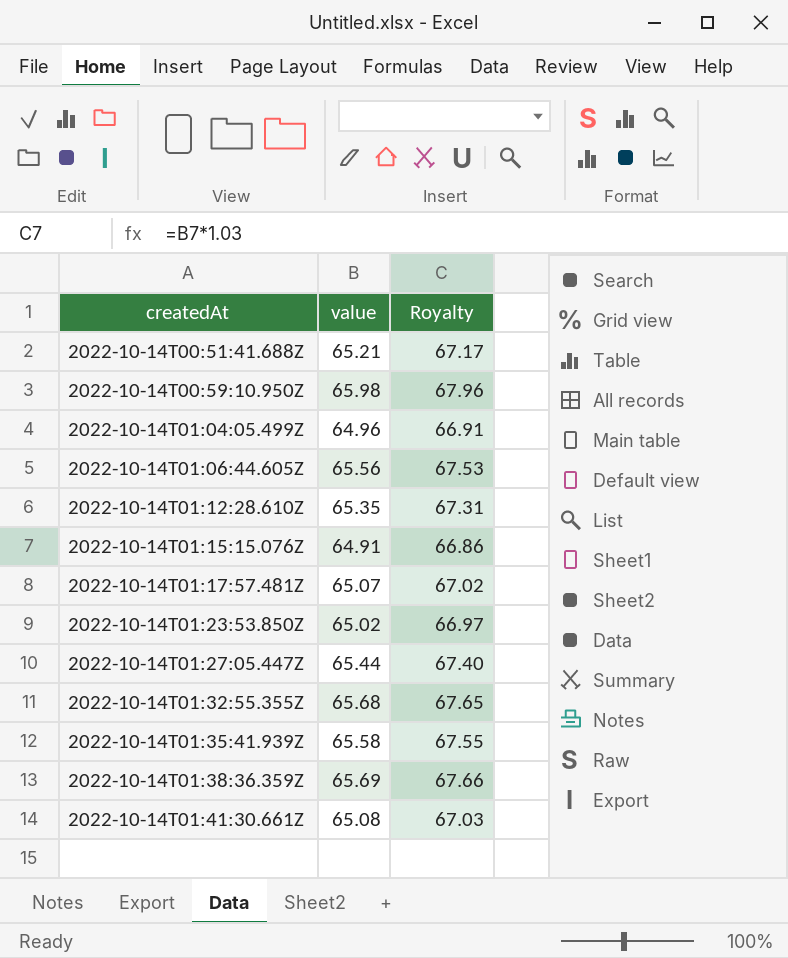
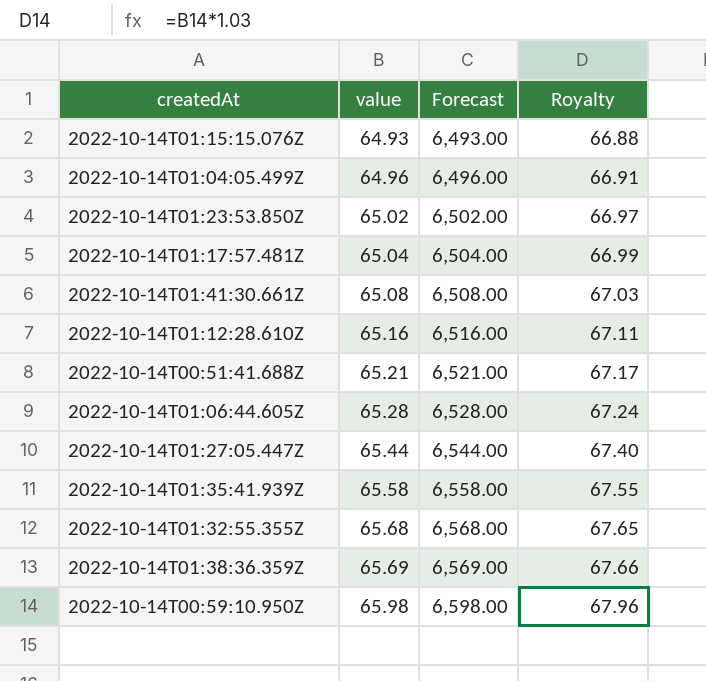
row order: createdAt ascending -> value ascending
column Forecast | formula: none -> [value] * 100
2022-10-14T01:15:15.076Z | value: 64.91 -> 64.93
2022-10-14T01:15:15.076Z | Royalty: 66.86 -> 66.88
2022-10-14T01:17:57.481Z | value: 65.07 -> 65.04
2022-10-14T01:17:57.481Z | Royalty: 67.02 -> 66.99
2022-10-14T01:12:28.610Z | value: 65.35 -> 65.16
2022-10-14T01:12:28.610Z | Royalty: 67.31 -> 67.11
2022-10-14T01:06:44.605Z | value: 65.56 -> 65.28
2022-10-14T01:06:44.605Z | Royalty: 67.53 -> 67.24

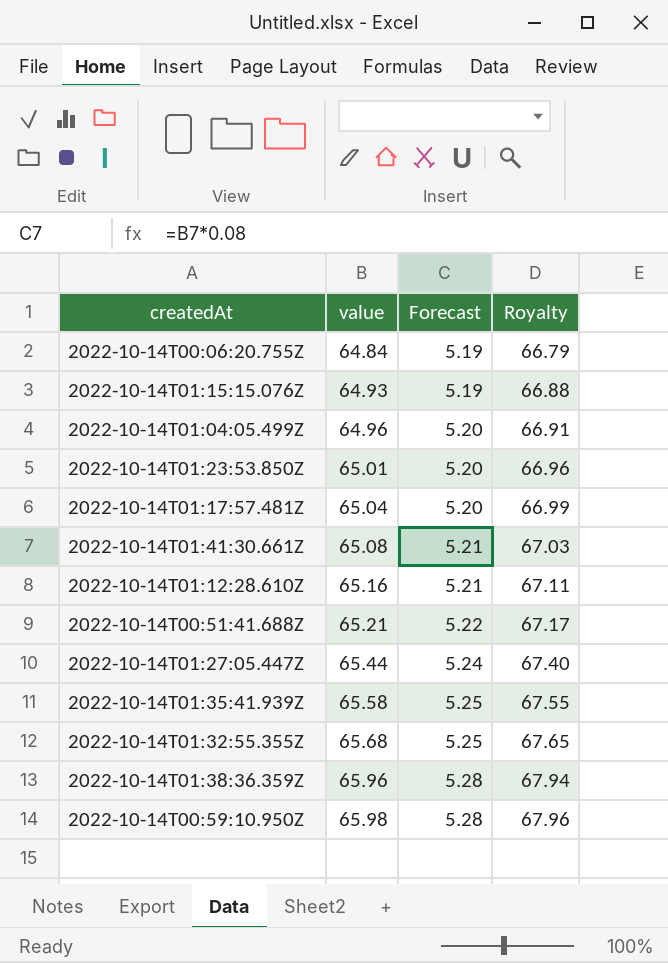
column Forecast | formula: [value] * 100 -> [value] * 0.08
row 2022-10-14T01:06:44.605Z: 65.28 | 6,528.00 | 67.24 -> none
row 2022-10-14T00:06:20.755Z: none -> 64.84 | 5.19 | 66.79
2022-10-14T01:23:53.850Z | value: 65.02 -> 65.01
2022-10-14T01:23:53.850Z | Royalty: 66.97 -> 66.96
2022-10-14T01:38:36.359Z | value: 65.69 -> 65.96
2022-10-14T01:38:36.359Z | Royalty: 67.66 -> 67.94

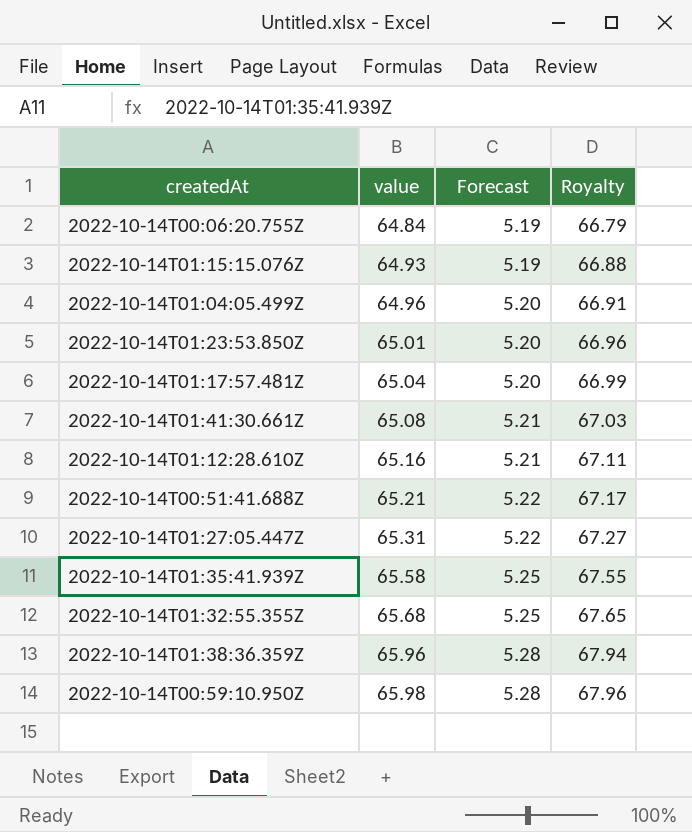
2022-10-14T01:27:05.447Z | value: 65.44 -> 65.31
2022-10-14T01:27:05.447Z | Forecast: 5.24 -> 5.22
2022-10-14T01:27:05.447Z | Royalty: 67.40 -> 67.27

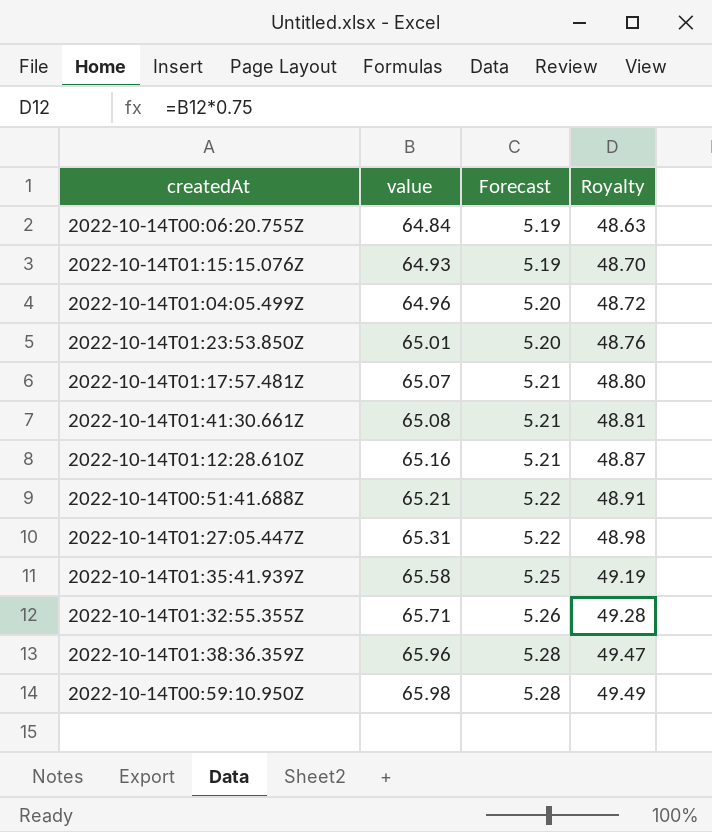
column Royalty | formula: [value] * 1.03 -> [value] * 0.75
2022-10-14T01:17:57.481Z | value: 65.04 -> 65.07
2022-10-14T01:17:57.481Z | Forecast: 5.20 -> 5.21
2022-10-14T01:32:55.355Z | value: 65.68 -> 65.71
2022-10-14T01:32:55.355Z | Forecast: 5.25 -> 5.26

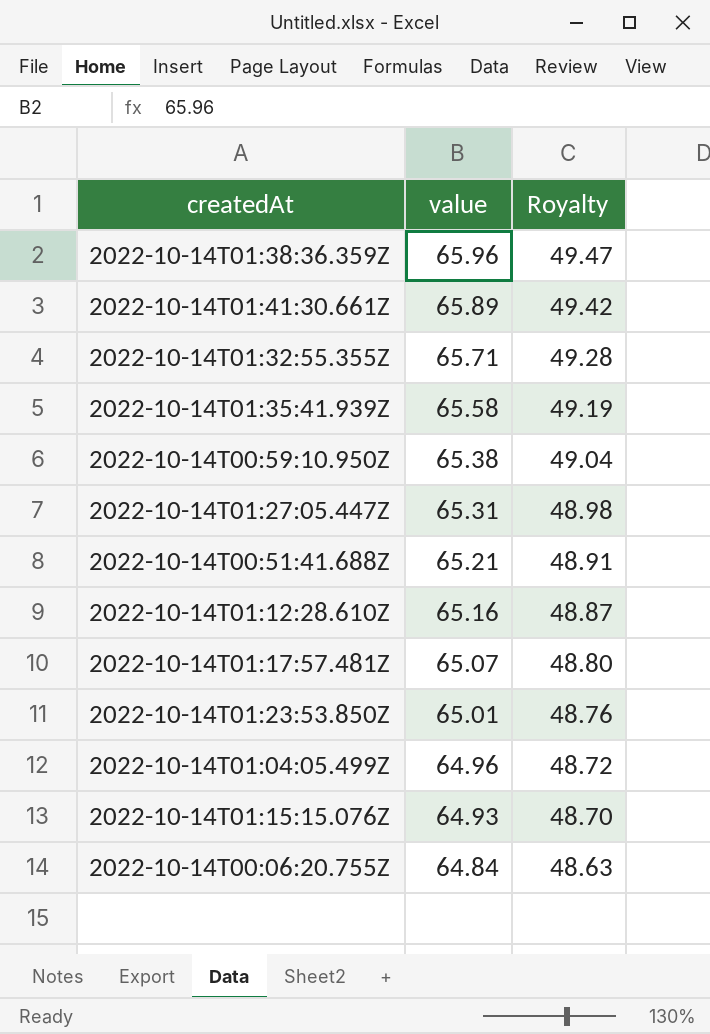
row order: value ascending -> value descending
column Forecast | formula: [value] * 0.08 -> none
2022-10-14T01:41:30.661Z | value: 65.08 -> 65.89
2022-10-14T01:41:30.661Z | Royalty: 48.81 -> 49.42
2022-10-14T00:59:10.950Z | value: 65.98 -> 65.38
2022-10-14T00:59:10.950Z | Royalty: 49.49 -> 49.04

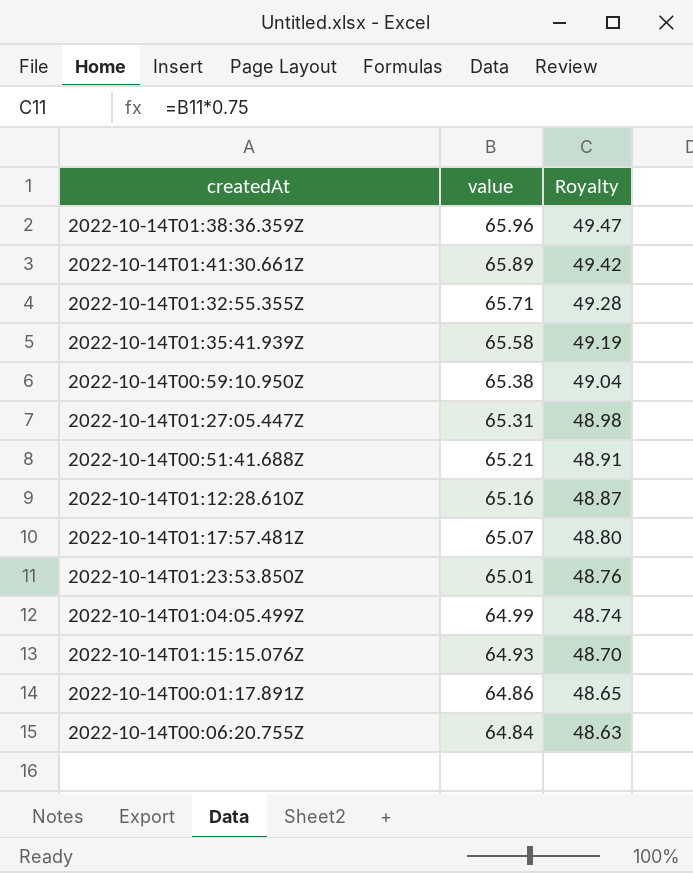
2022-10-14T01:04:05.499Z | value: 64.96 -> 64.99
2022-10-14T01:04:05.499Z | Royalty: 48.72 -> 48.74
row 2022-10-14T00:01:17.891Z: none -> 64.86 | 48.65

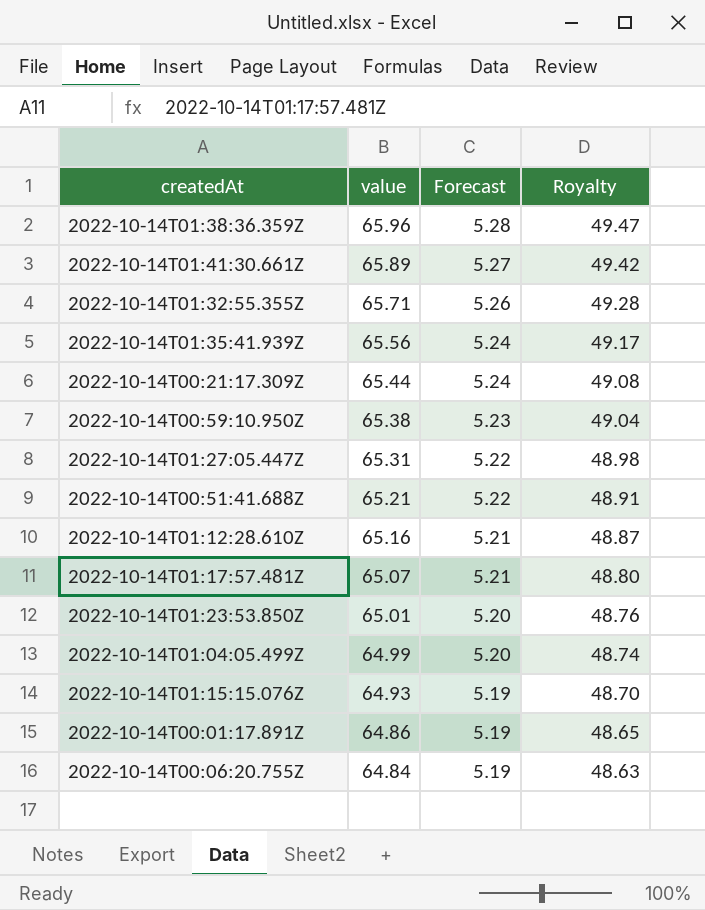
column Forecast | formula: none -> [value] * 0.08
2022-10-14T01:35:41.939Z | value: 65.58 -> 65.56
2022-10-14T01:35:41.939Z | Royalty: 49.19 -> 49.17
row 2022-10-14T00:21:17.309Z: none -> 65.44 | 5.24 | 49.08

